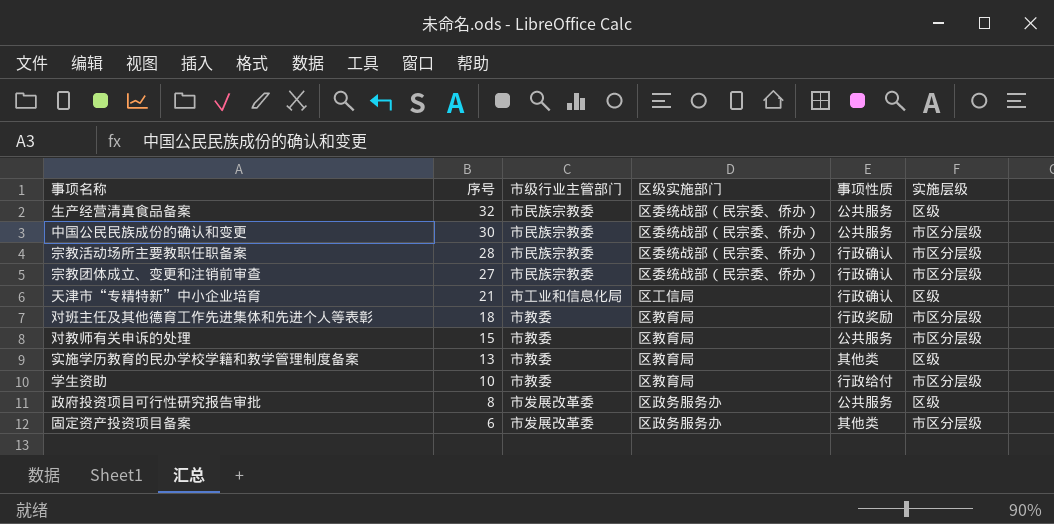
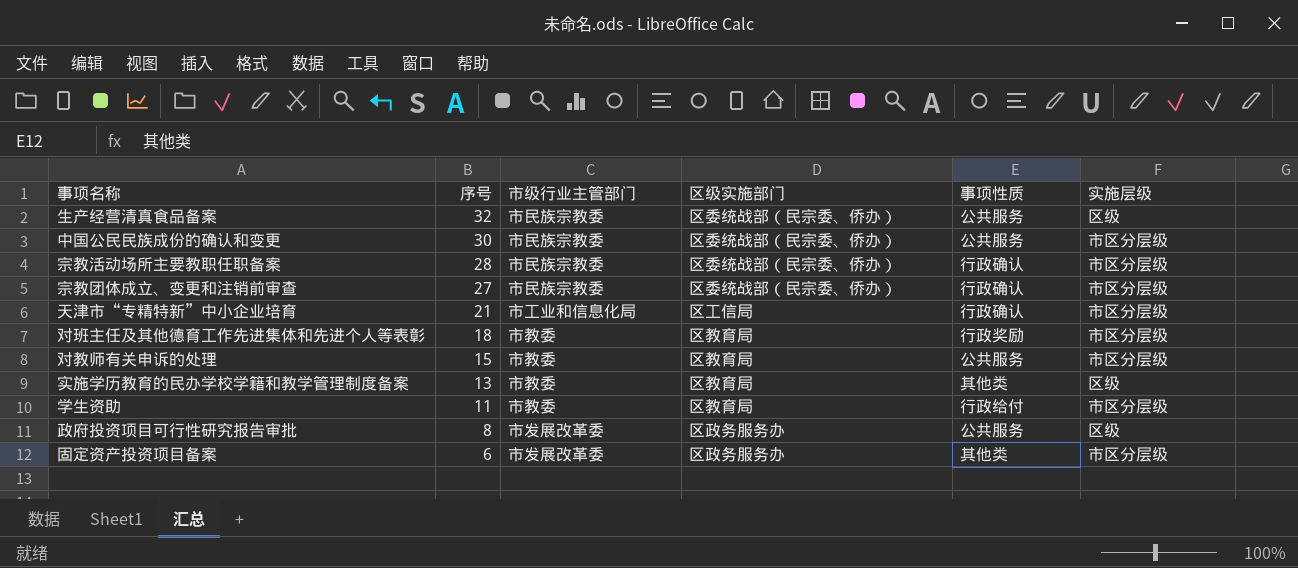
天津市“专精特新”中小企业培育 | 实施层级: 区级 -> 市区分层级
学生资助 | 序号: 10 -> 11

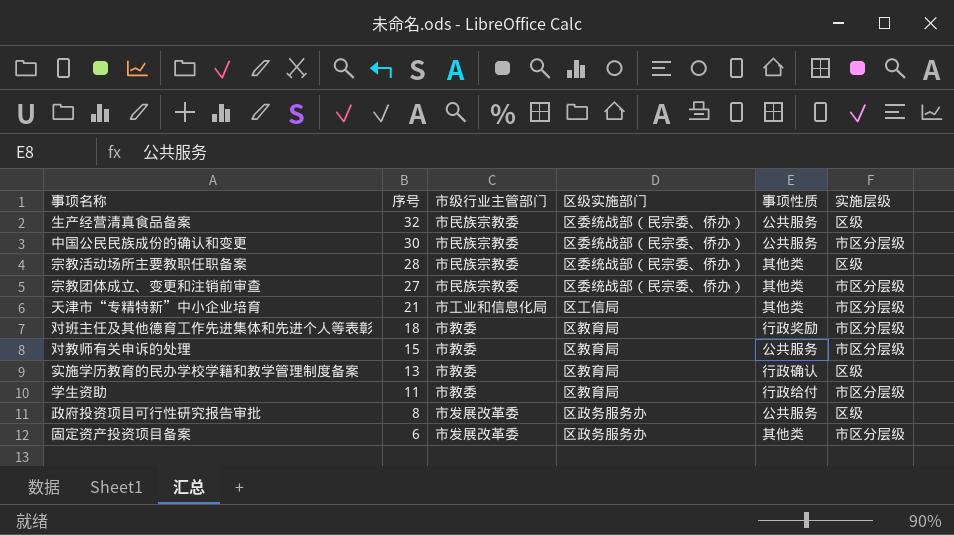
宗教活动场所主要教职任职备案 | 事项性质: 行政确认 -> 其他类
宗教活动场所主要教职任职备案 | 实施层级: 市区分层级 -> 区级
宗教团体成立、变更和注销前审查 | 事项性质: 行政确认 -> 其他类
天津市“专精特新”中小企业培育 | 事项性质: 行政确认 -> 其他类
实施学历教育的民办学校学籍和教学管理制度备案 | 事项性质: 其他类 -> 行政确认

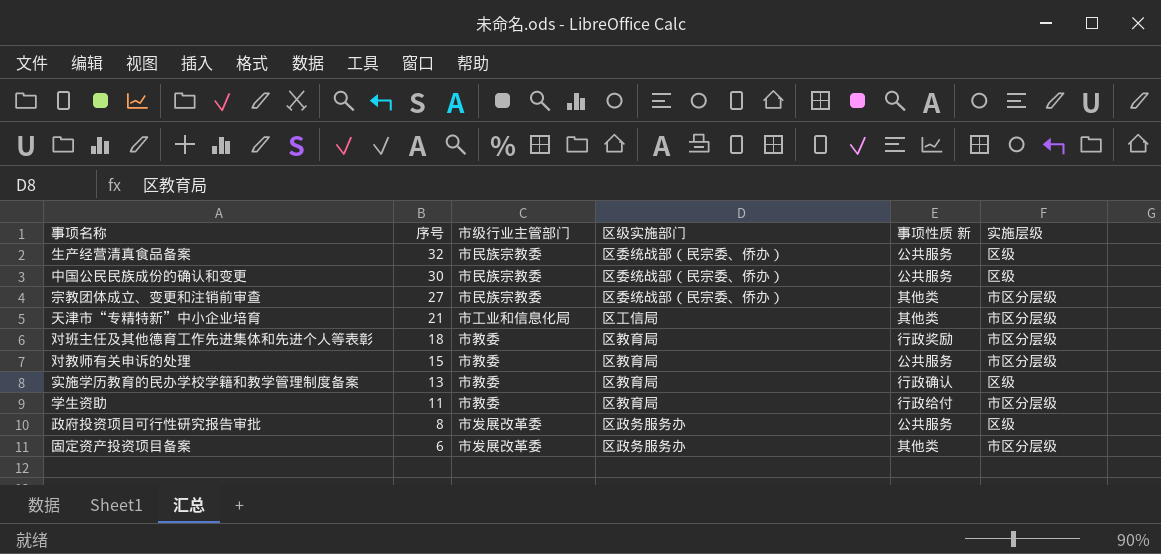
column name: 事项性质 -> 事项性质 新
row 宗教活动场所主要教职任职备案: 28 | 市民族宗教委 | 区委统战部（民宗委、侨办） | 其他类 | 区级 -> none
中国公民民族成份的确认和变更 | 实施层级: 市区分层级 -> 区级

